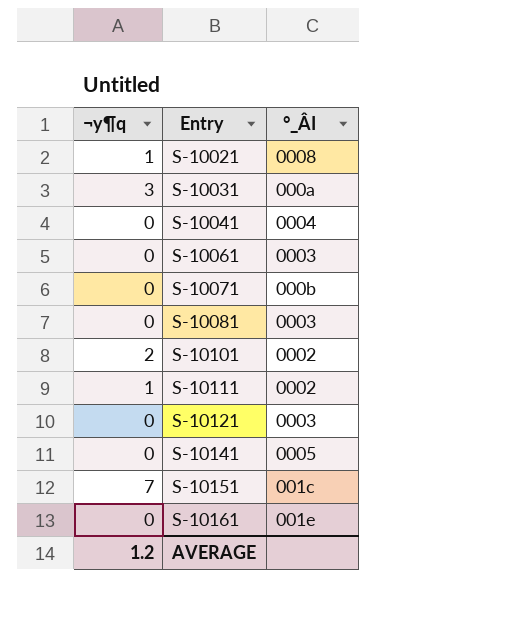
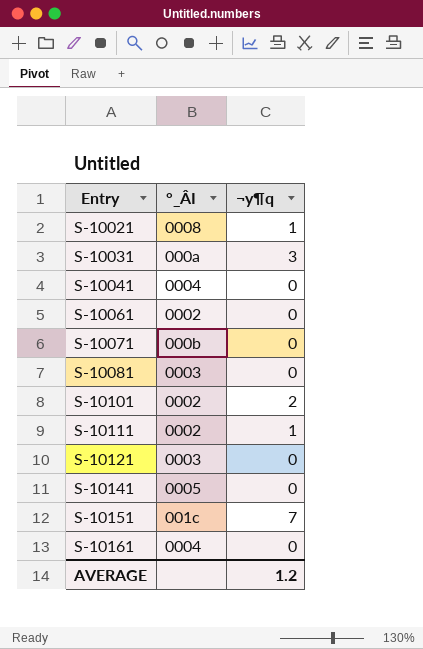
column ¬y¶q | position: 1 -> 3
S-10061 | °_ÂI: 0003 -> 0002
S-10161 | °_ÂI: 001e -> 0004

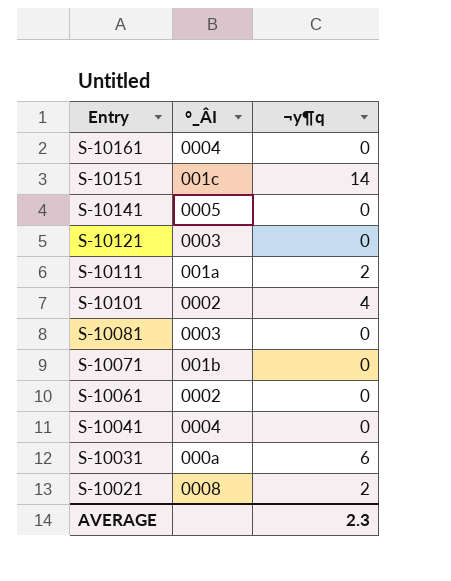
row order: Entry ascending -> Entry descending
S-10151 | ¬y¶q: 7 -> 14
S-10111 | °_ÂI: 0002 -> 001a
S-10111 | ¬y¶q: 1 -> 2
S-10101 | ¬y¶q: 2 -> 4
S-10071 | °_ÂI: 000b -> 001b
S-10031 | ¬y¶q: 3 -> 6
S-10021 | ¬y¶q: 1 -> 2
AVERAGE | ¬y¶q: 1.2 -> 2.3

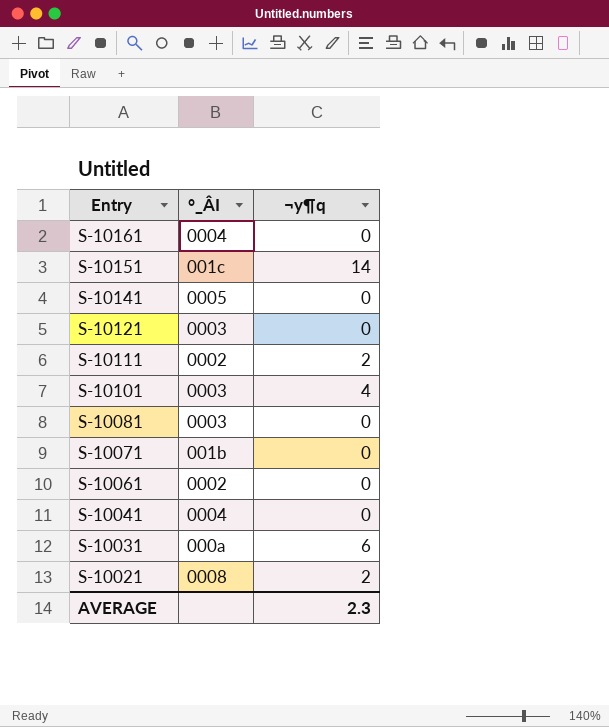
S-10111 | °_ÂI: 001a -> 0002
S-10101 | °_ÂI: 0002 -> 0003

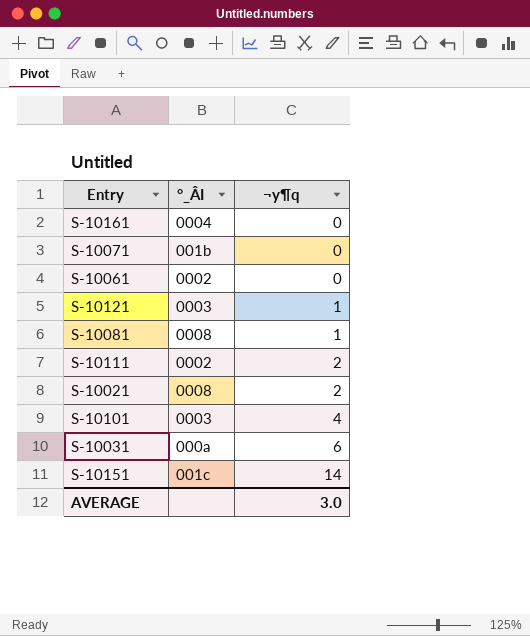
row order: Entry descending -> ¬y¶q ascending
row S-10141: 0005 | 0 -> none
row S-10041: 0004 | 0 -> none
S-10121 | ¬y¶q: 0 -> 1
S-10081 | °_ÂI: 0003 -> 0008
S-10081 | ¬y¶q: 0 -> 1
AVERAGE | ¬y¶q: 2.3 -> 3.0

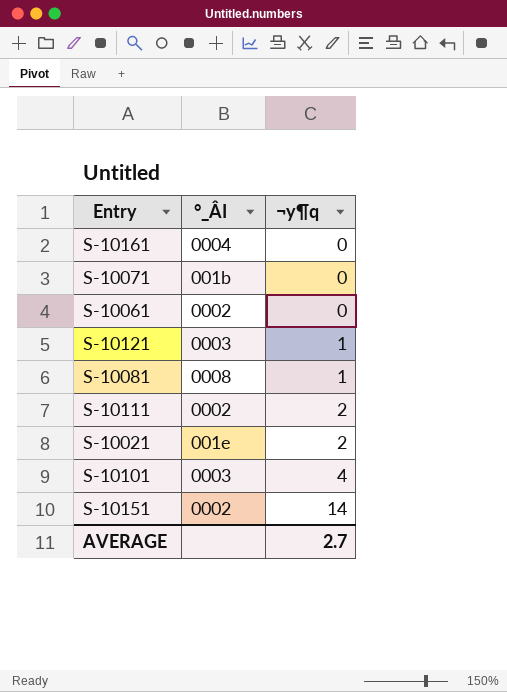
row S-10031: 000a | 6 -> none
S-10021 | °_ÂI: 0008 -> 001e
S-10151 | °_ÂI: 001c -> 0002
AVERAGE | ¬y¶q: 3.0 -> 2.7

